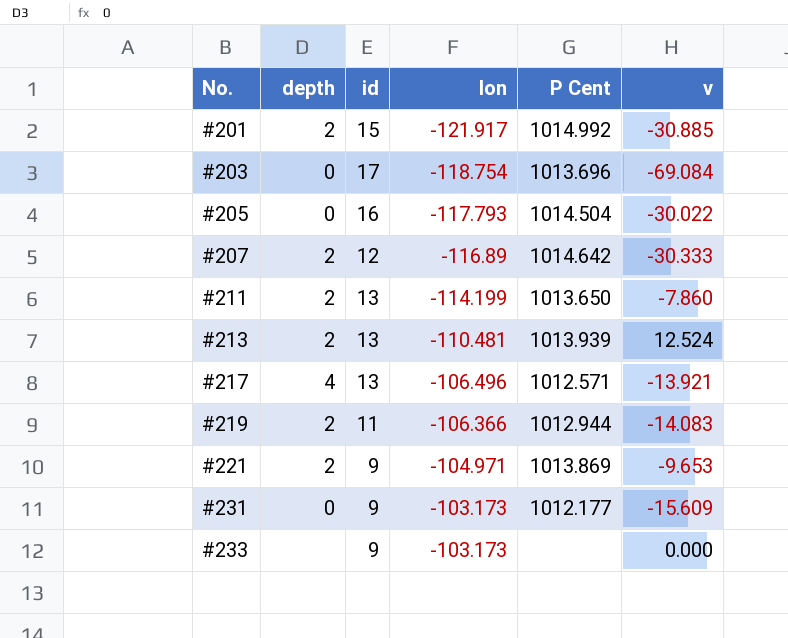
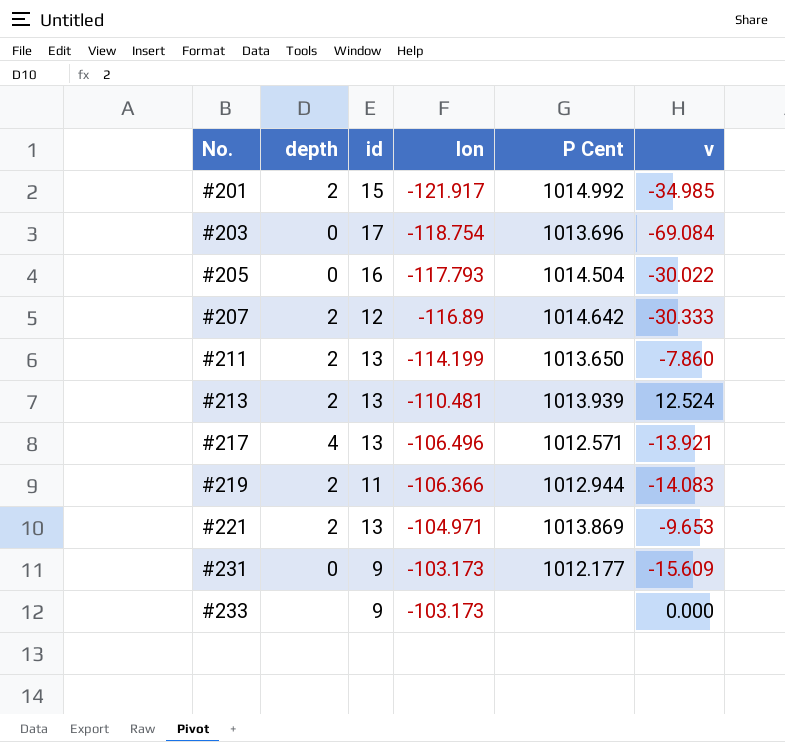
#201 | v: -30.885 -> -34.985
#221 | id: 9 -> 13

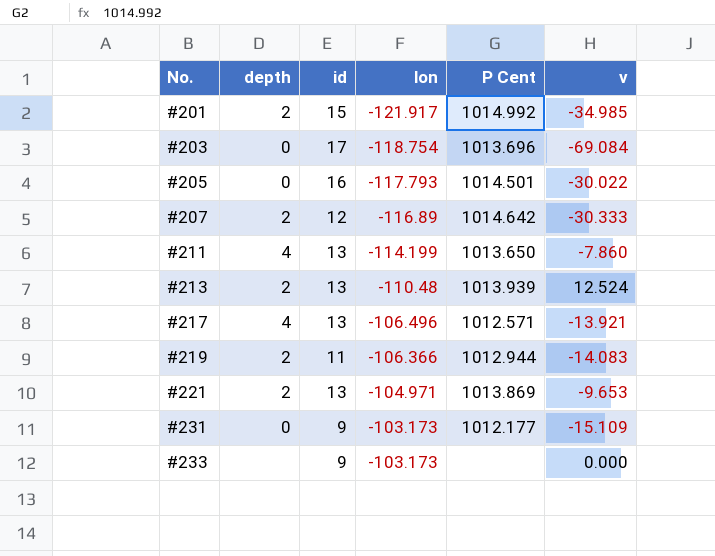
#205 | P Cent: 1014.504 -> 1014.501
#211 | depth: 2 -> 4
#213 | lon: -110.481 -> -110.48
#231 | v: -15.609 -> -15.109

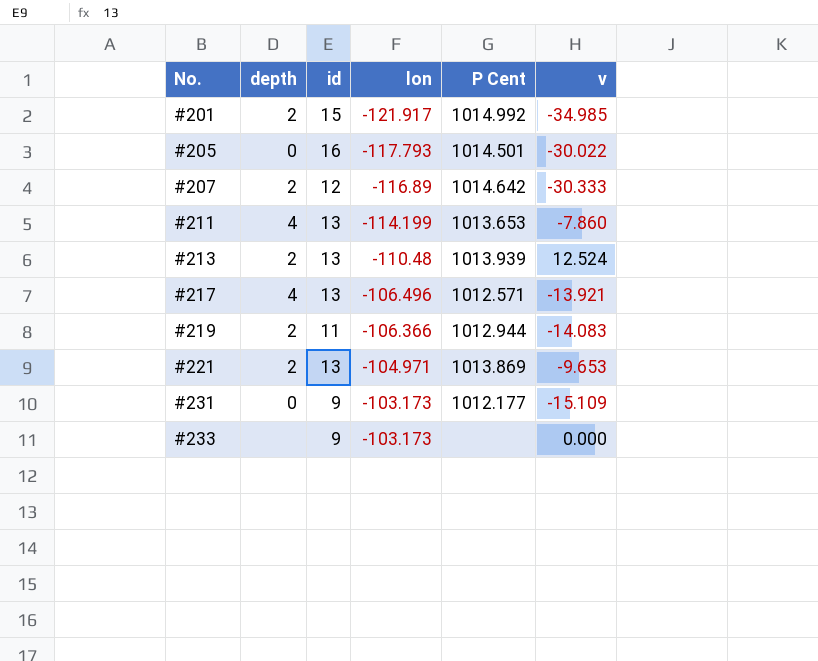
row #203: 0 | 17 | -118.754 | 1013.696 | -69.084 -> none
#211 | P Cent: 1013.650 -> 1013.653

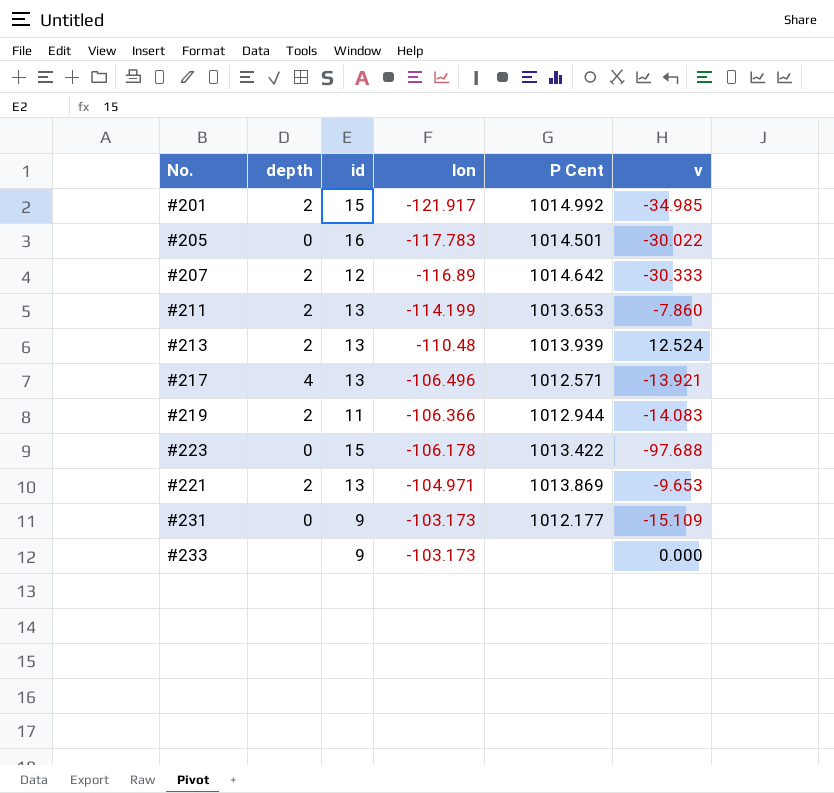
#205 | lon: -117.793 -> -117.783
#211 | depth: 4 -> 2
row #223: none -> 0 | 15 | -106.178 | 1013.422 | -97.688

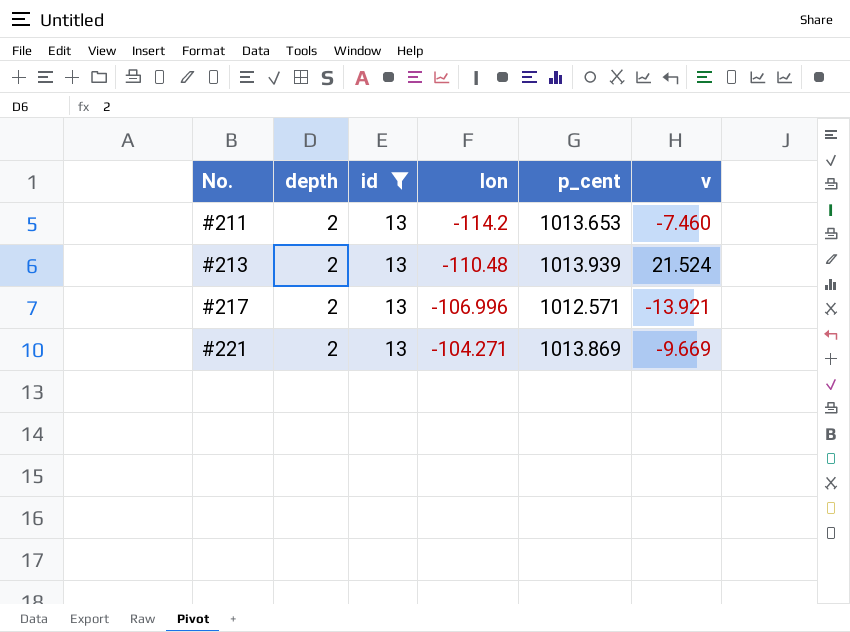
filter: none -> id = 13
column name: P Cent -> p_cent
#211 | lon: -114.199 -> -114.2
#211 | v: -7.860 -> -7.460
#213 | v: 12.524 -> 21.524
#217 | depth: 4 -> 2
#217 | lon: -106.496 -> -106.996
#221 | lon: -104.971 -> -104.271
#221 | v: -9.653 -> -9.669

